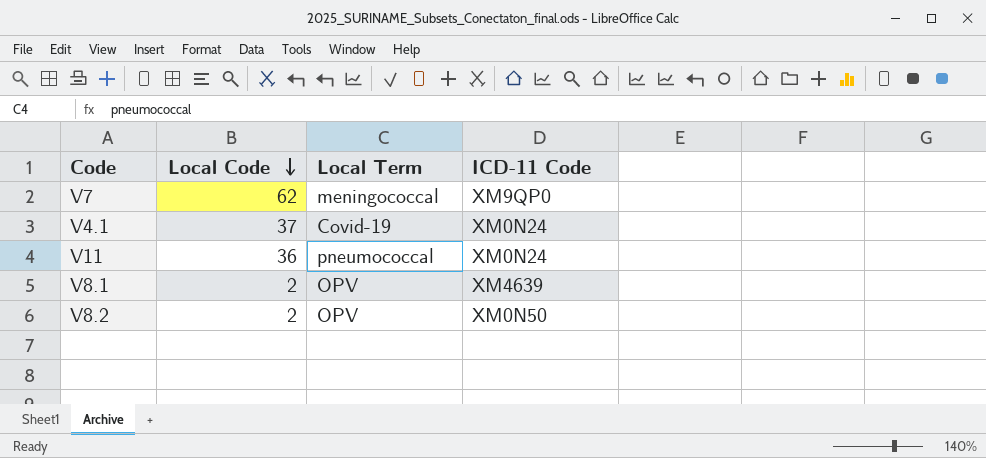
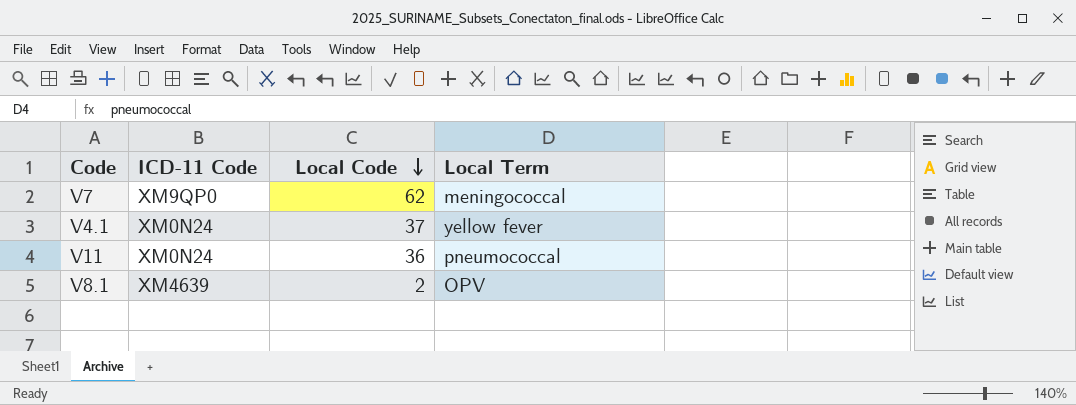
column ICD-11 Code | position: 4 -> 2
row V8.2: 2 | OPV | XM0N50 -> none
V4.1 | Local Term: Covid-19 -> yellow fever

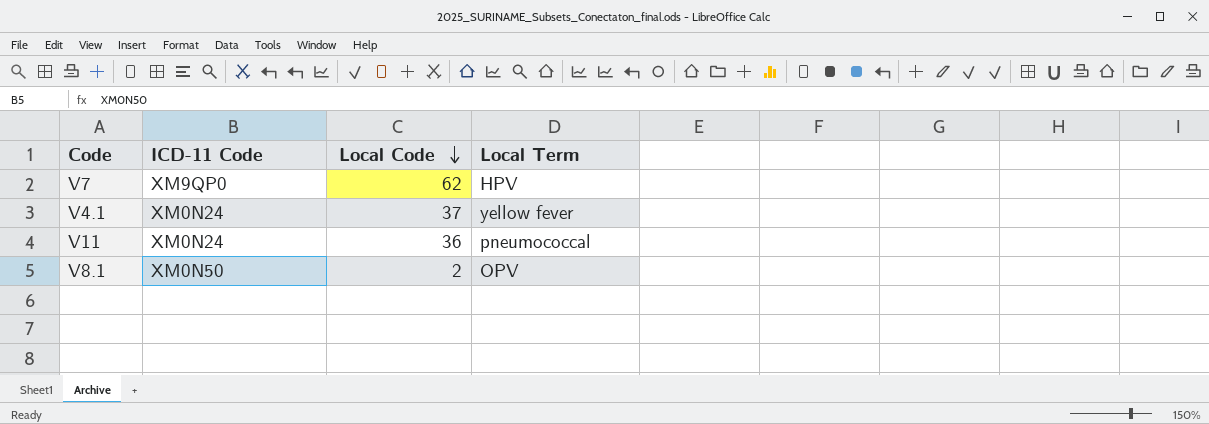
V7 | Local Term: meningococcal -> HPV
V8.1 | ICD-11 Code: XM4639 -> XM0N50

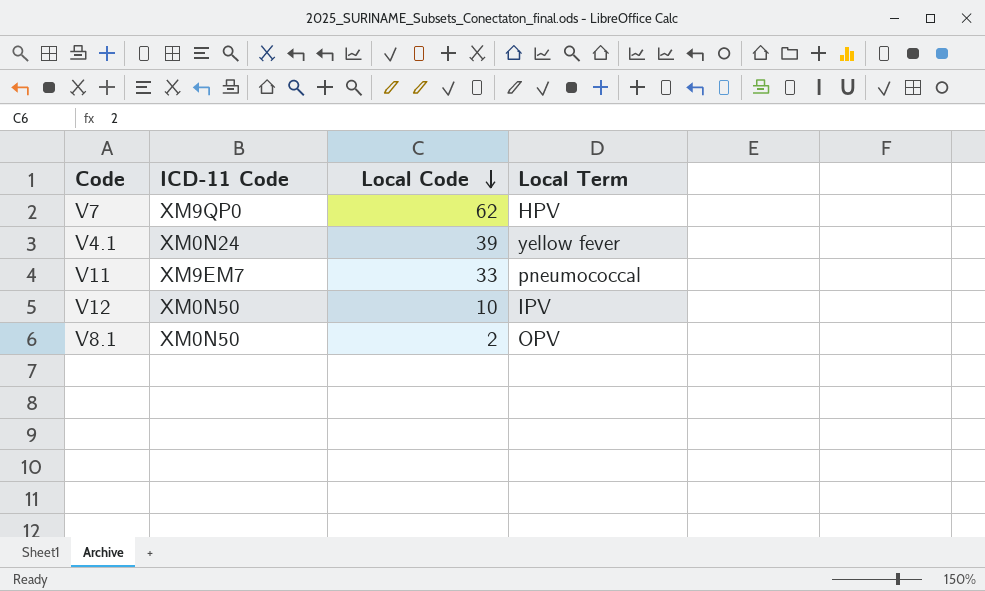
V4.1 | Local Code: 37 -> 39
V11 | ICD-11 Code: XM0N24 -> XM9EM7
V11 | Local Code: 36 -> 33
row V12: none -> XM0N50 | 10 | IPV

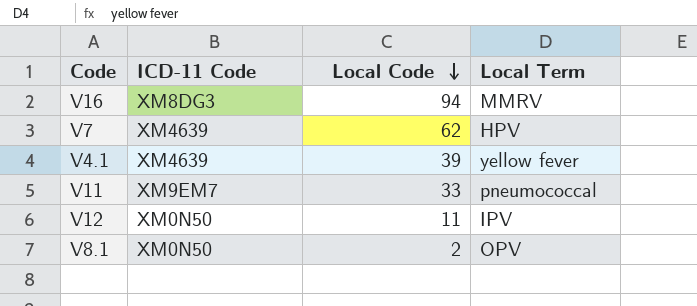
row V16: none -> XM8DG3 | 94 | MMRV
V7 | ICD-11 Code: XM9QP0 -> XM4639
V4.1 | ICD-11 Code: XM0N24 -> XM4639
V12 | Local Code: 10 -> 11

